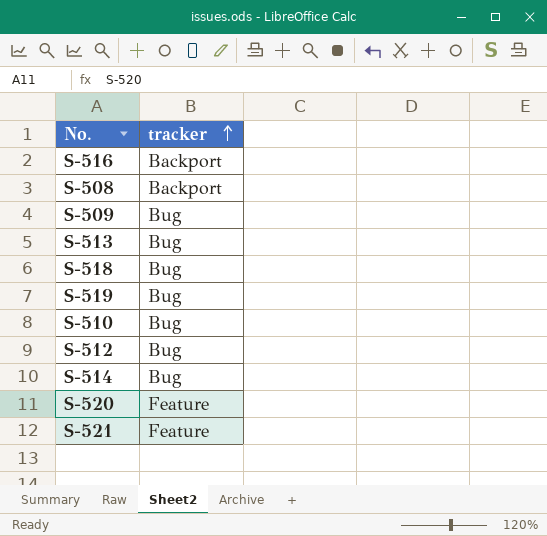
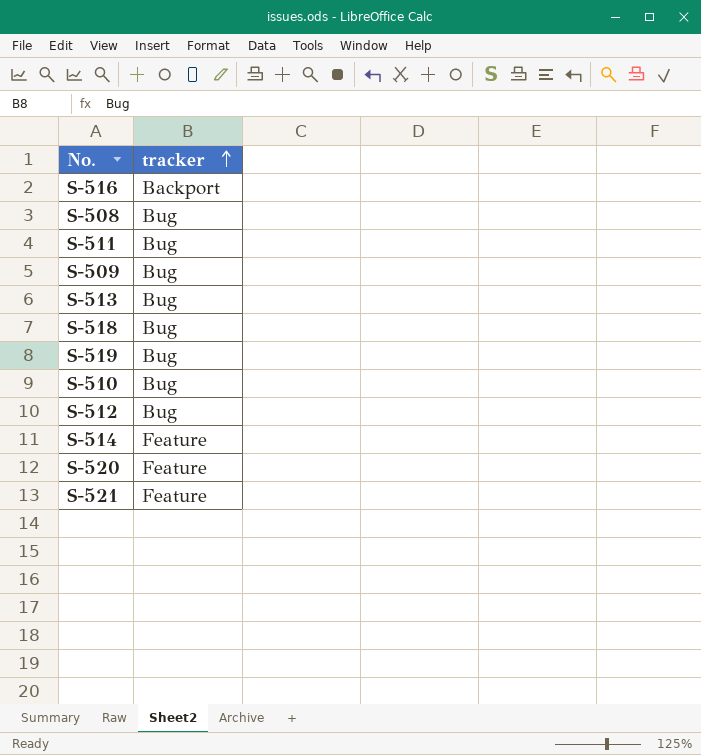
S-508 | tracker: Backport -> Bug
row S-511: none -> Bug
S-514 | tracker: Bug -> Feature

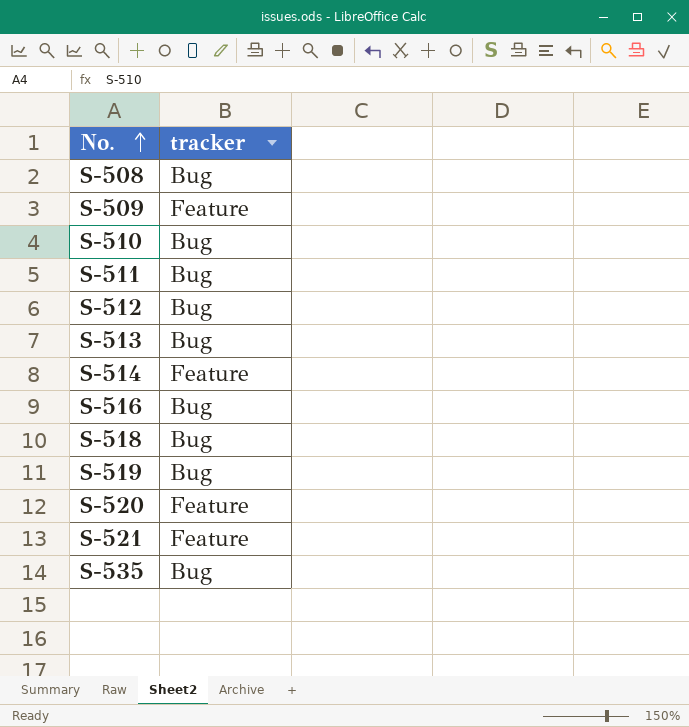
row order: tracker ascending -> No. ascending
S-509 | tracker: Bug -> Feature
S-516 | tracker: Backport -> Bug
row S-535: none -> Bug

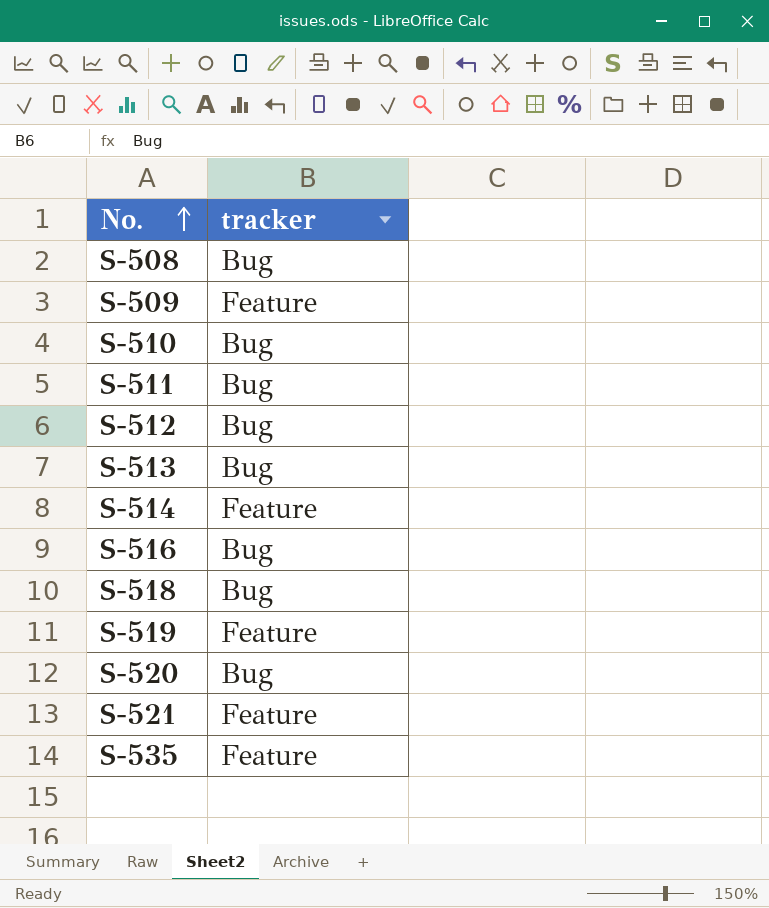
S-519 | tracker: Bug -> Feature
S-520 | tracker: Feature -> Bug
S-535 | tracker: Bug -> Feature

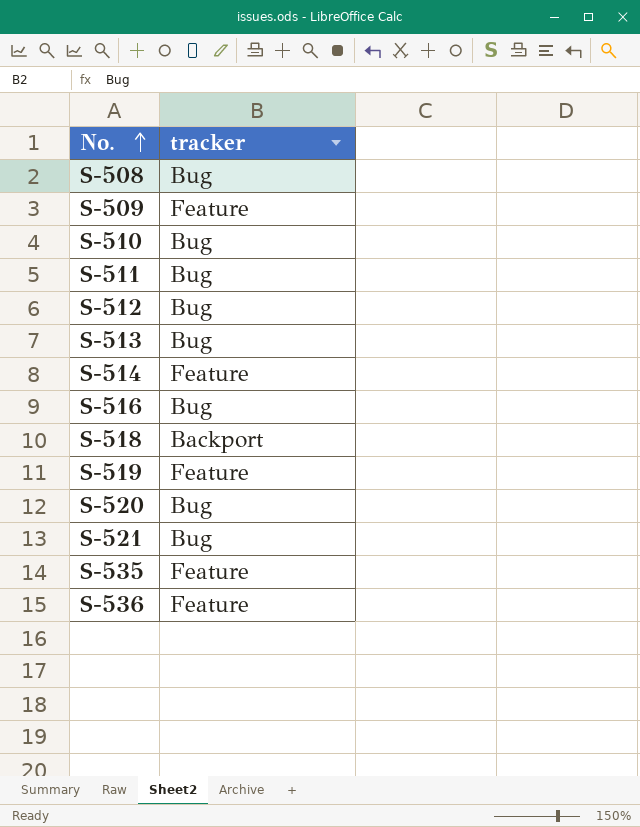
S-518 | tracker: Bug -> Backport
S-521 | tracker: Feature -> Bug
row S-536: none -> Feature

